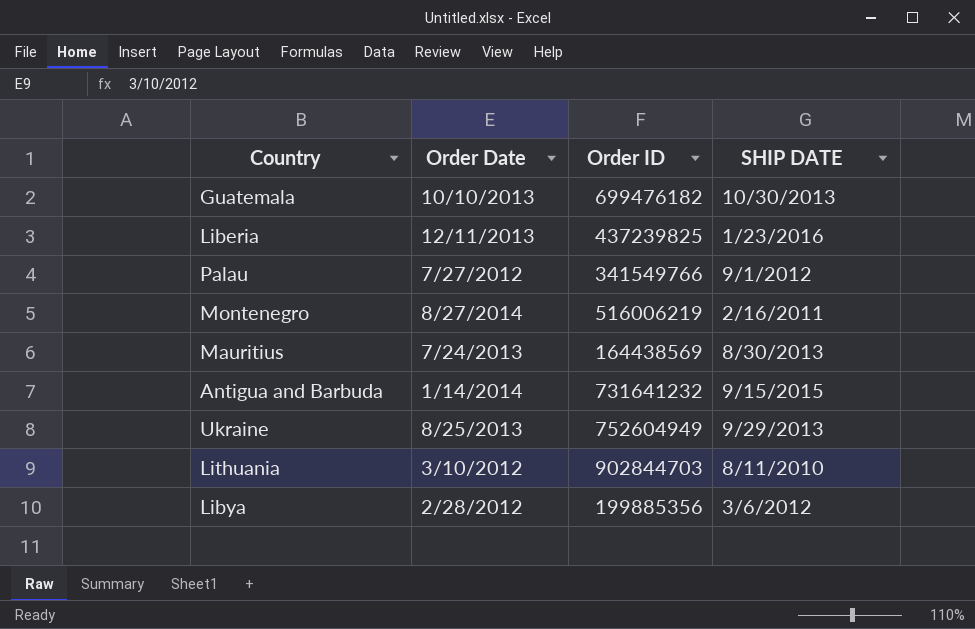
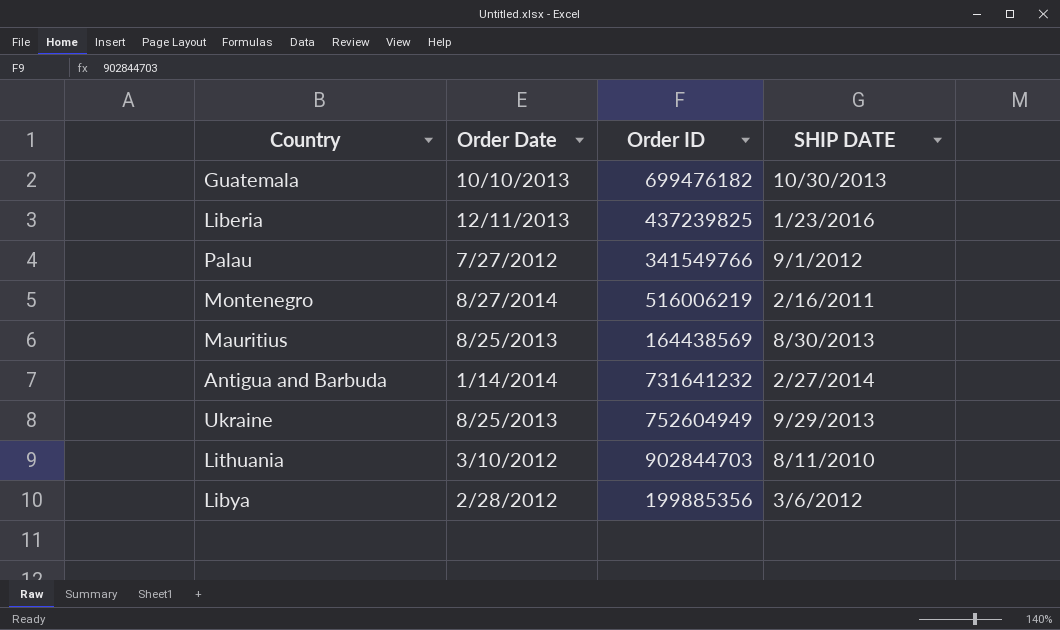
Mauritius | Order Date: 7/24/2013 -> 8/25/2013
Antigua and Barbuda | SHIP DATE: 9/15/2015 -> 2/27/2014

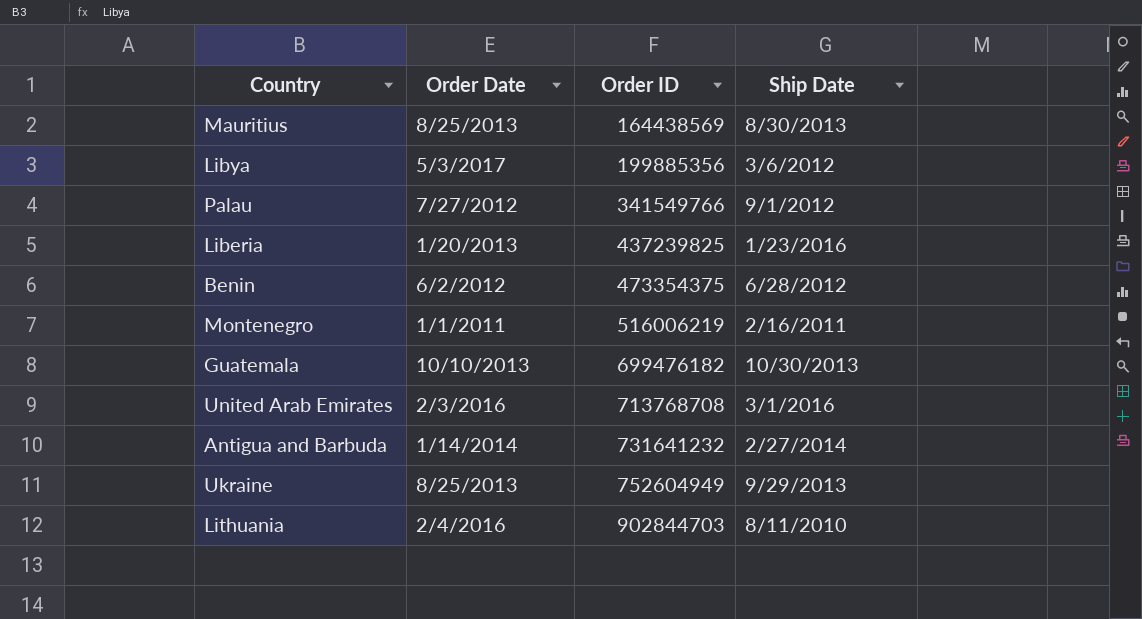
row order: none -> Order ID ascending
column name: SHIP DATE -> Ship Date
Libya | Order Date: 2/28/2012 -> 5/3/2017
Liberia | Order Date: 12/11/2013 -> 1/20/2013
row Benin: none -> 6/2/2012 | 473354375 | 6/28/2012
Montenegro | Order Date: 8/27/2014 -> 1/1/2011
row United Arab Emirates: none -> 2/3/2016 | 713768708 | 3/1/2016
Lithuania | Order Date: 3/10/2012 -> 2/4/2016

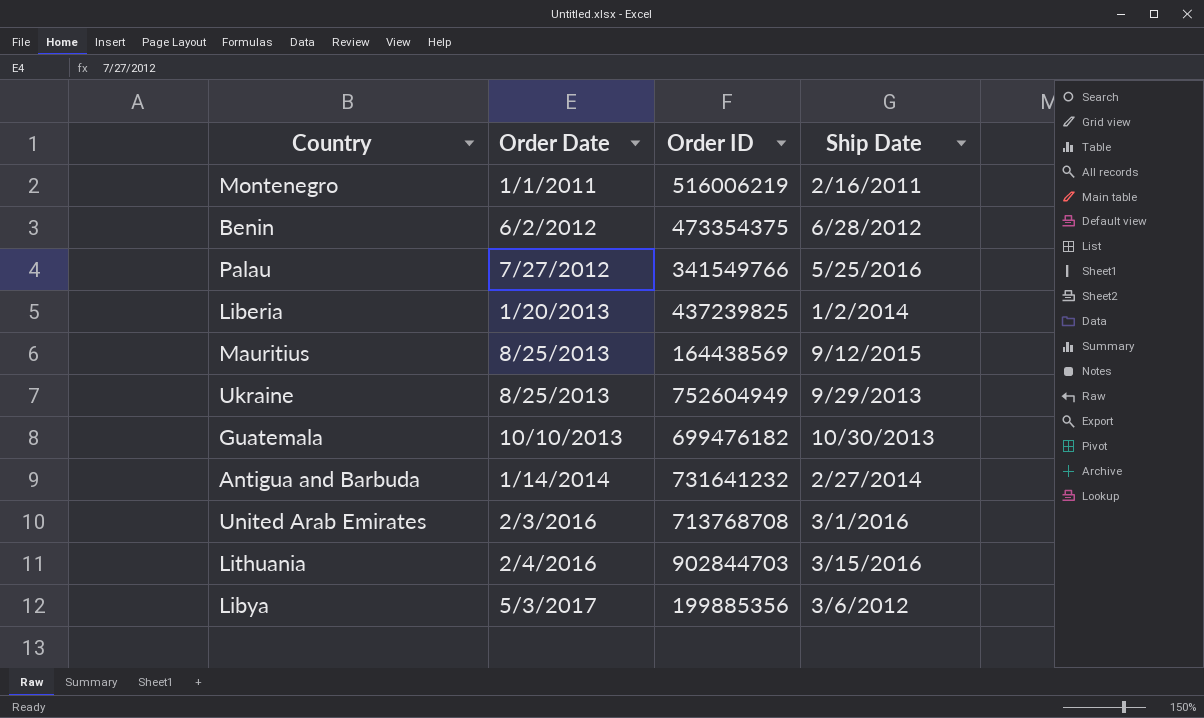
row order: Order ID ascending -> Order Date ascending
Palau | Ship Date: 9/1/2012 -> 5/25/2016
Liberia | Ship Date: 1/23/2016 -> 1/2/2014
Mauritius | Ship Date: 8/30/2013 -> 9/12/2015
Lithuania | Ship Date: 8/11/2010 -> 3/15/2016

